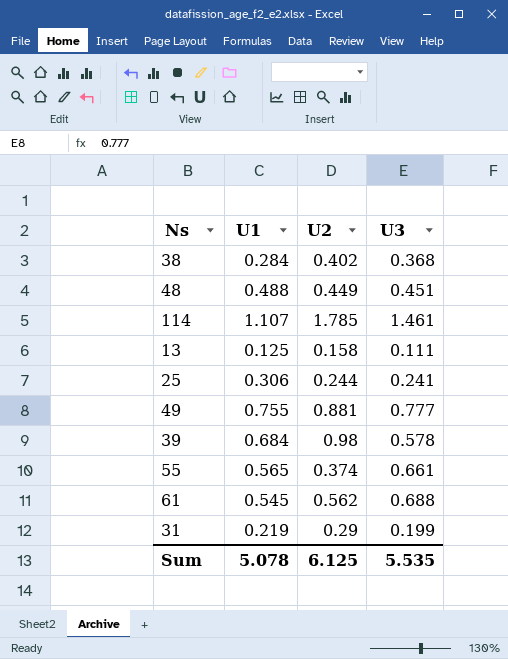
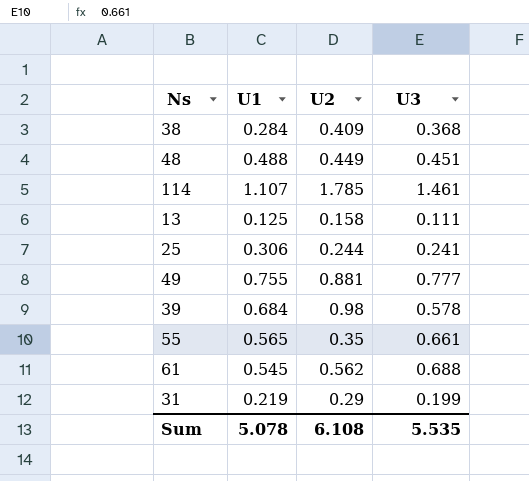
38 | U2: 0.402 -> 0.409
55 | U2: 0.374 -> 0.35
Sum | U2: 6.125 -> 6.108

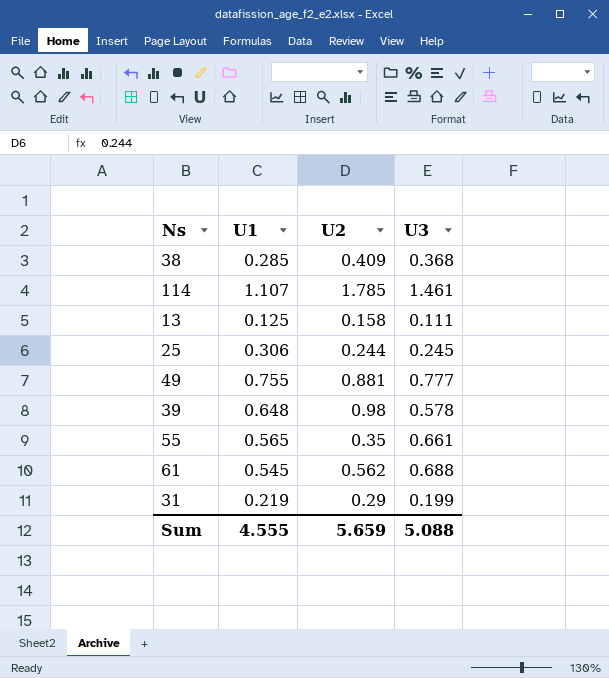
row 48: 0.488 | 0.449 | 0.451 -> none
38 | U1: 0.284 -> 0.285
25 | U3: 0.241 -> 0.245
39 | U1: 0.684 -> 0.648
Sum | U1: 5.078 -> 4.555
Sum | U2: 6.108 -> 5.659
Sum | U3: 5.535 -> 5.088

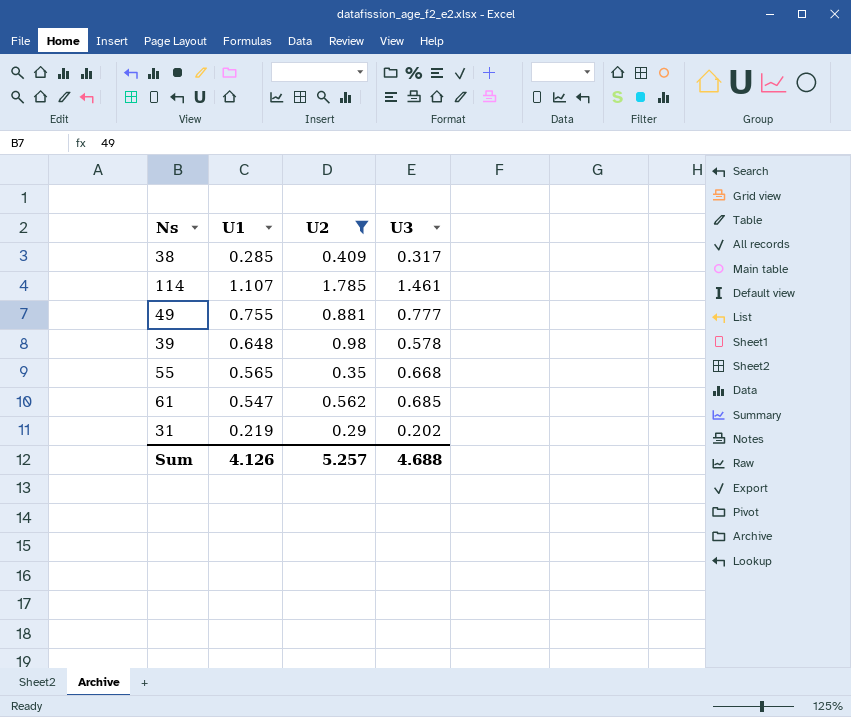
filter: none -> U2 >= 0.29
38 | U3: 0.368 -> 0.317
55 | U3: 0.661 -> 0.668
61 | U1: 0.545 -> 0.547
61 | U3: 0.688 -> 0.685
31 | U3: 0.199 -> 0.202
Sum | U1: 4.555 -> 4.126
Sum | U2: 5.659 -> 5.257
Sum | U3: 5.088 -> 4.688

